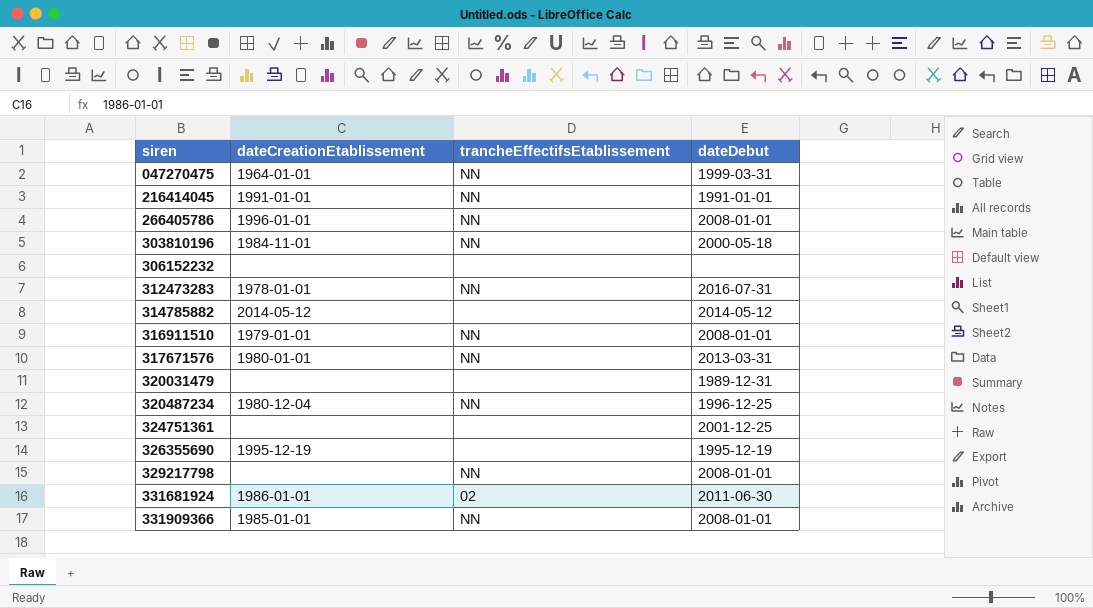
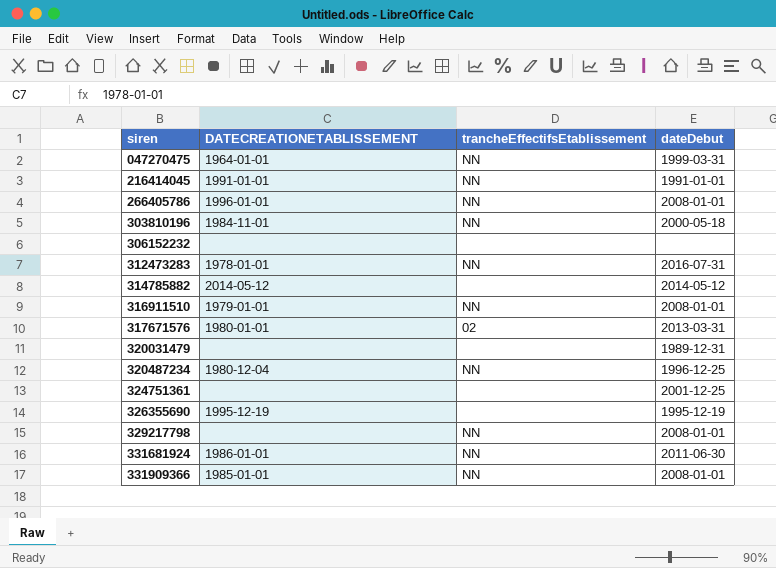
column name: dateCreationEtablissement -> DATECREATIONETABLISSEMENT
317671576 | trancheEffectifsEtablissement: NN -> 02
331681924 | trancheEffectifsEtablissement: 02 -> NN

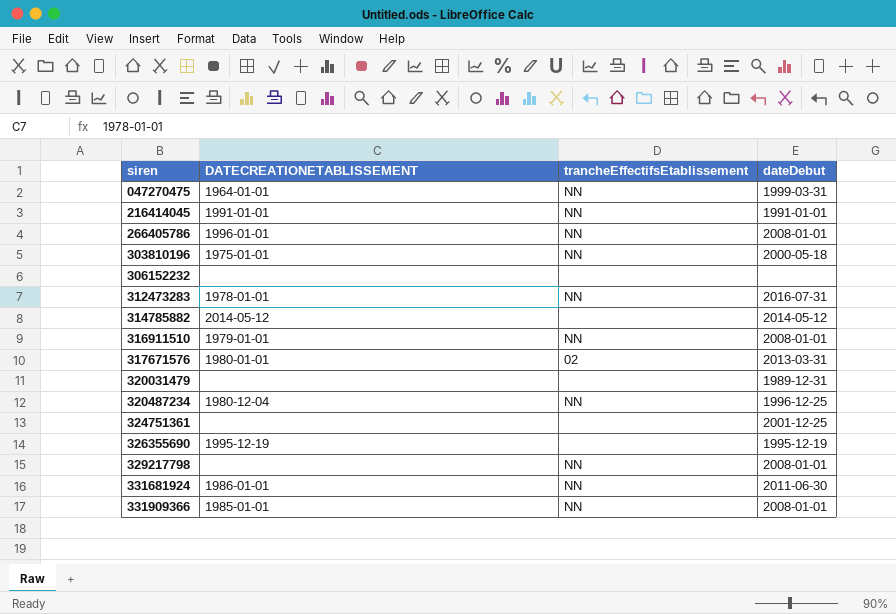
303810196 | DATECREATIONETABLISSEMENT: 1984-11-01 -> 1975-01-01

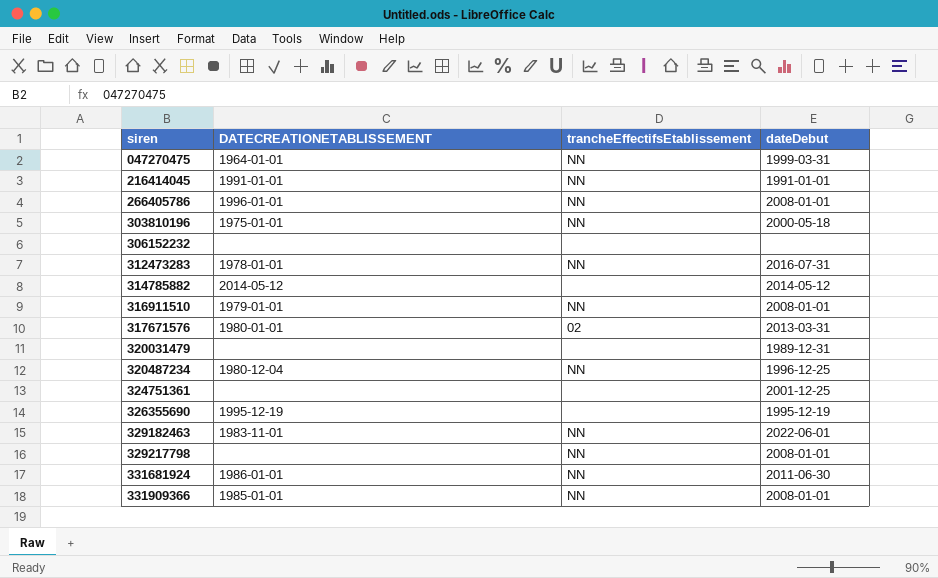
row 329182463: none -> 1983-11-01 | NN | 2022-06-01

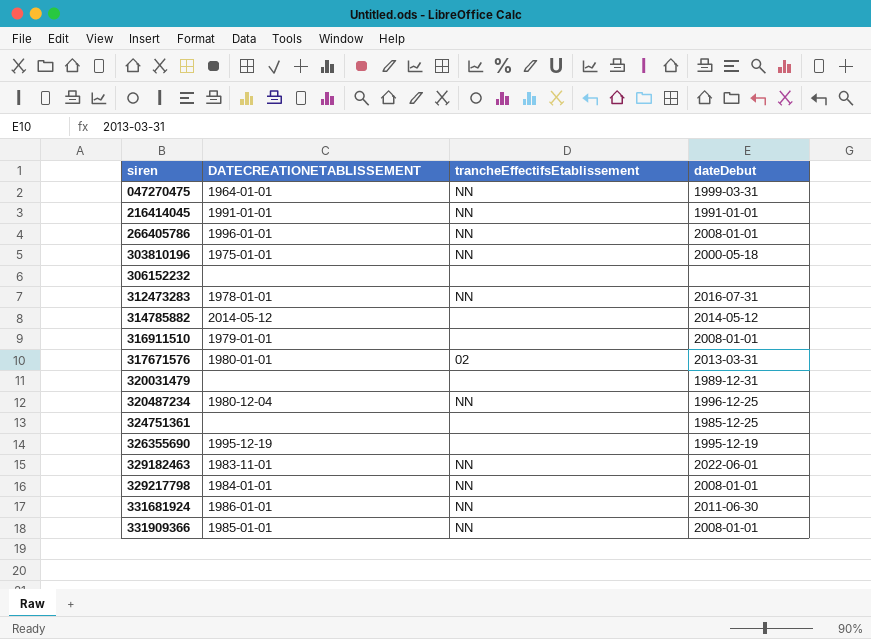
316911510 | trancheEffectifsEtablissement: NN -> none
324751361 | dateDebut: 2001-12-25 -> 1985-12-25
329217798 | DATECREATIONETABLISSEMENT: none -> 1984-01-01

